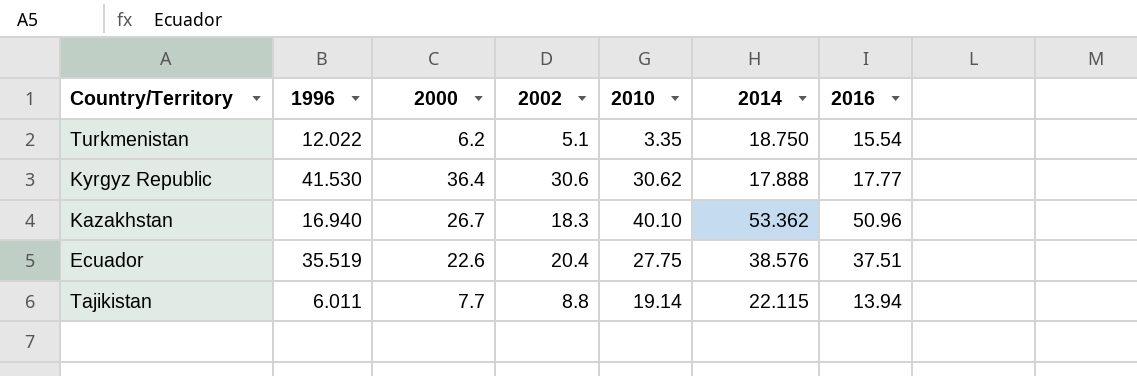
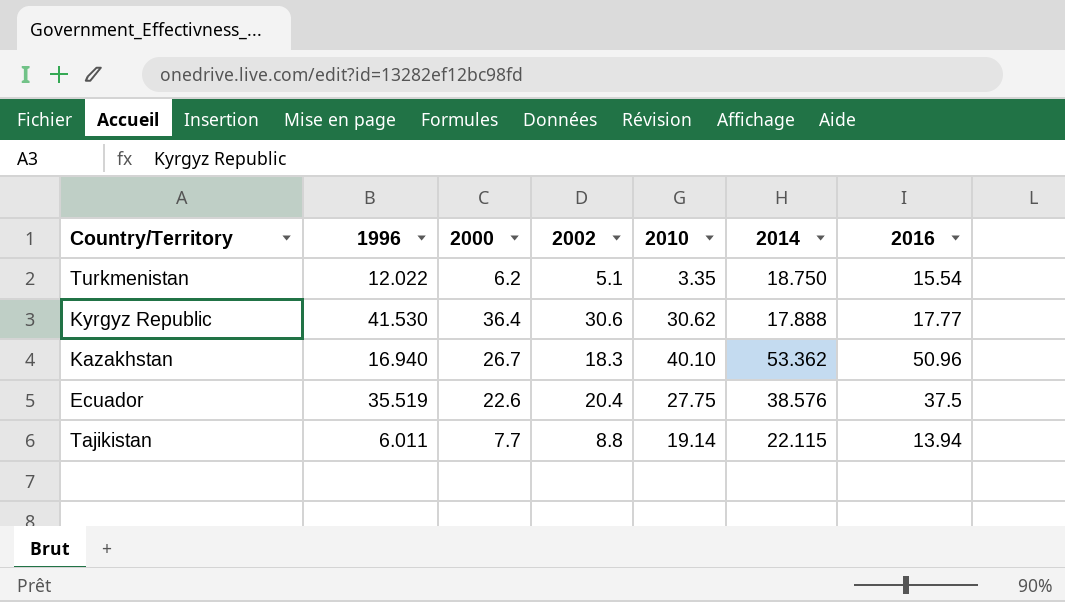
Ecuador | 2016: 37.51 -> 37.5

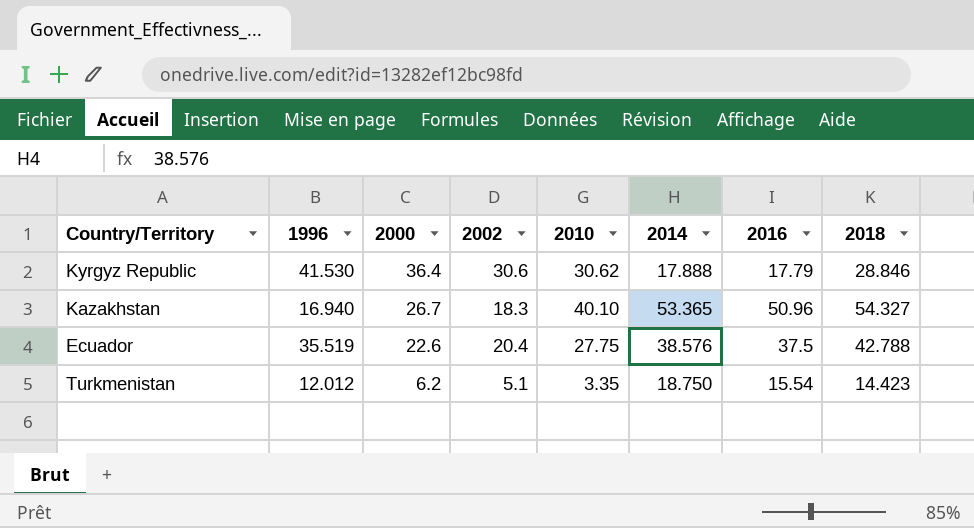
row order: none -> 2000 descending
column 2018 | position: none -> 8
row Tajikistan: 6.011 | 7.7 | 8.8 | 19.14 | 22.115 | 13.94 -> none
Kyrgyz Republic | 2016: 17.77 -> 17.79
Kazakhstan | 2014: 53.362 -> 53.365
Turkmenistan | 1996: 12.022 -> 12.012

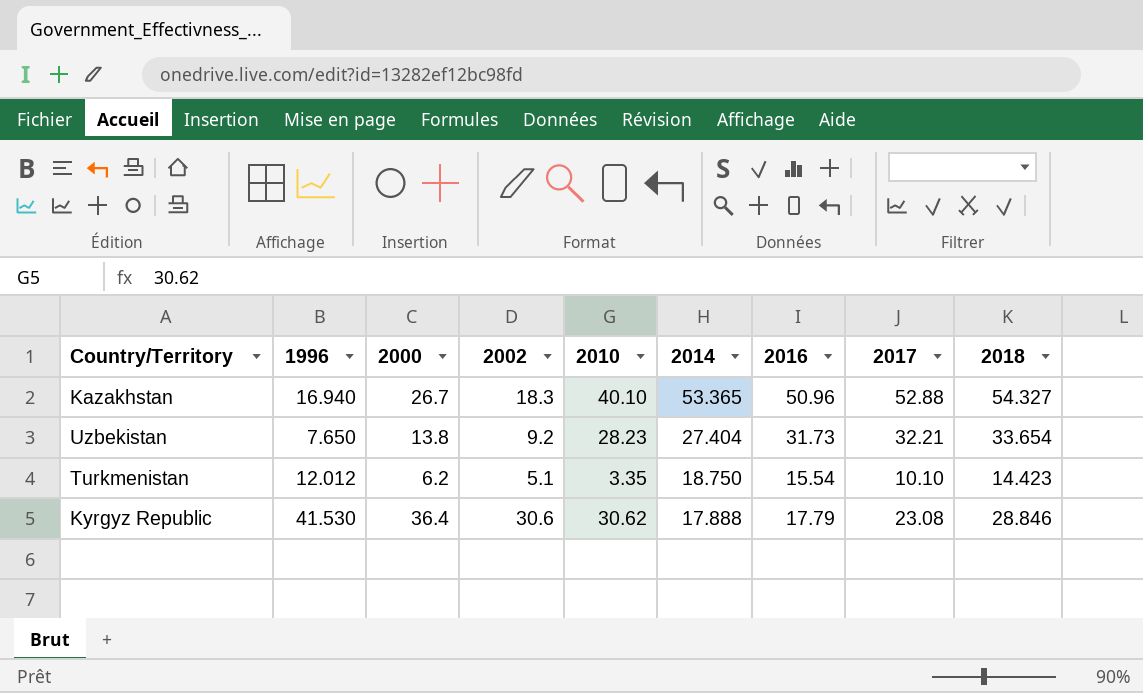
row order: 2000 descending -> 2014 descending
column 2017 | position: none -> 8
row Ecuador: 35.519 | 22.6 | 20.4 | 27.75 | 38.576 | 37.5 | 42.788 -> none
row Uzbekistan: none -> 7.650 | 13.8 | 9.2 | 28.23 | 27.404 | 31.73 | 32.21 | 33.654

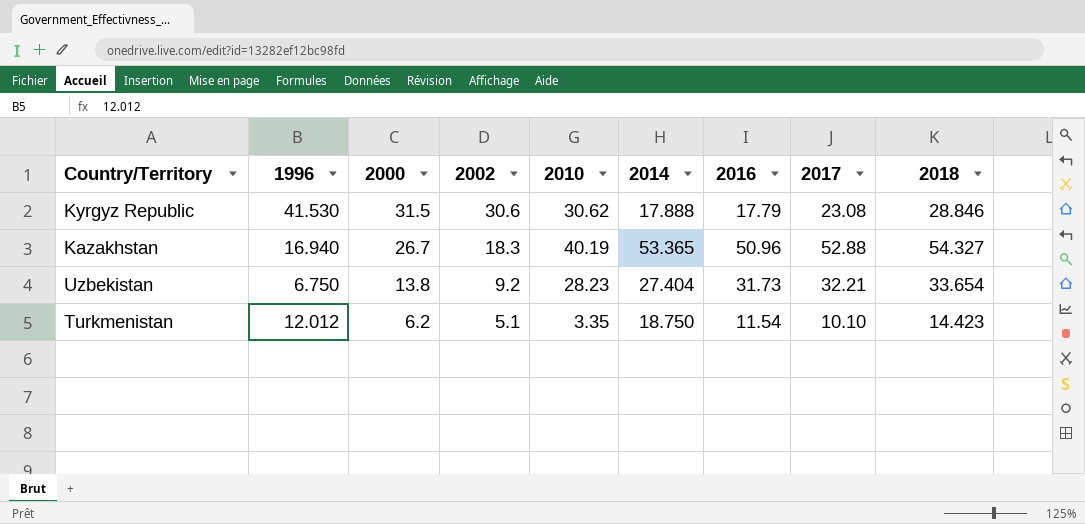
row order: 2014 descending -> 2000 descending
Kyrgyz Republic | 2000: 36.4 -> 31.5
Kazakhstan | 2010: 40.10 -> 40.19
Uzbekistan | 1996: 7.650 -> 6.750
Turkmenistan | 2016: 15.54 -> 11.54

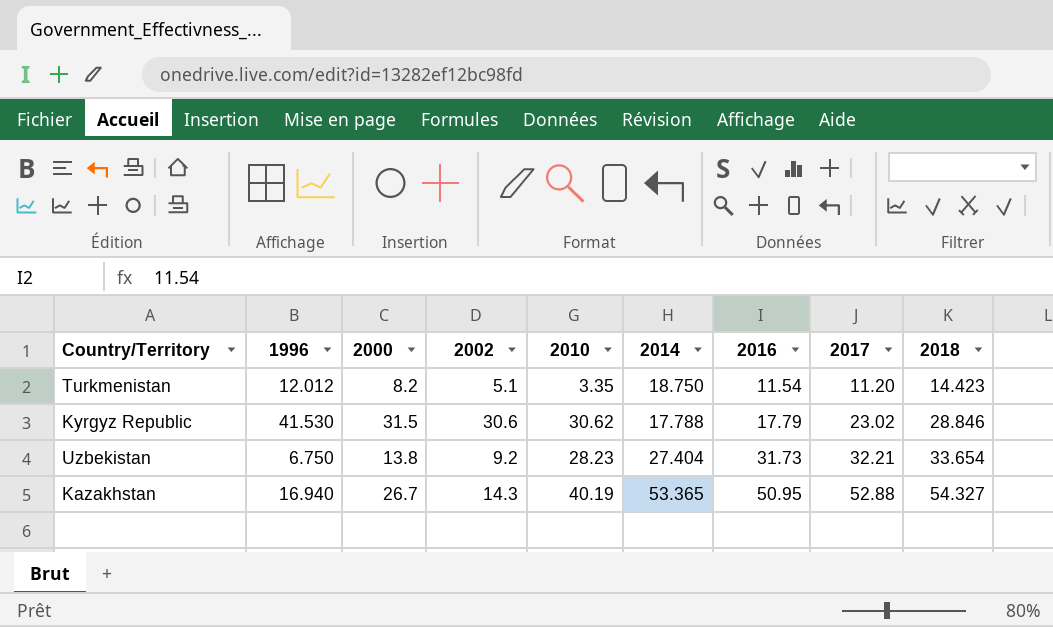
row order: 2000 descending -> 2016 ascending
Turkmenistan | 2000: 6.2 -> 8.2
Turkmenistan | 2017: 10.10 -> 11.20
Kyrgyz Republic | 2014: 17.888 -> 17.788
Kyrgyz Republic | 2017: 23.08 -> 23.02
Kazakhstan | 2002: 18.3 -> 14.3
Kazakhstan | 2016: 50.96 -> 50.95

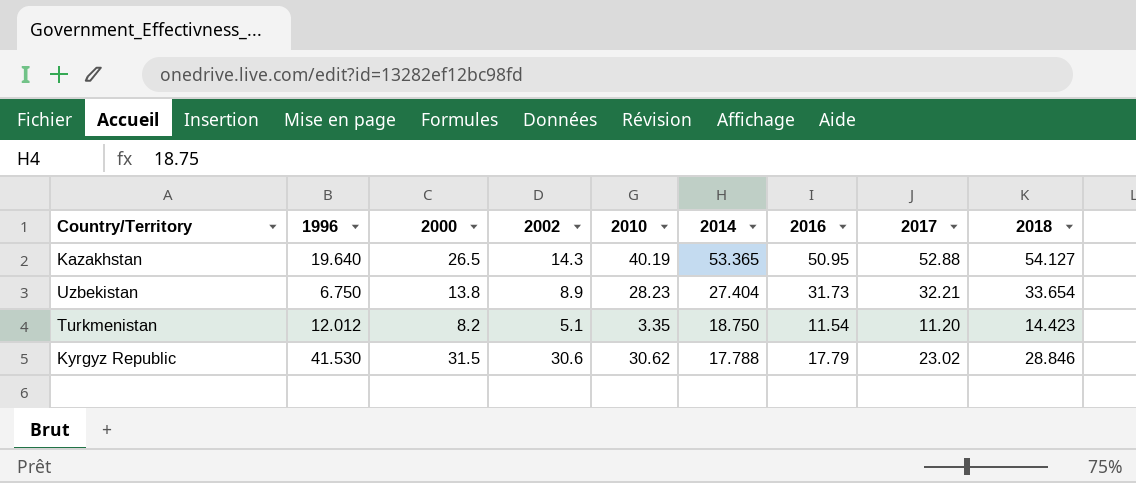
row order: 2016 ascending -> 2014 descending
Kazakhstan | 1996: 16.940 -> 19.640
Kazakhstan | 2000: 26.7 -> 26.5
Kazakhstan | 2018: 54.327 -> 54.127
Uzbekistan | 2002: 9.2 -> 8.9

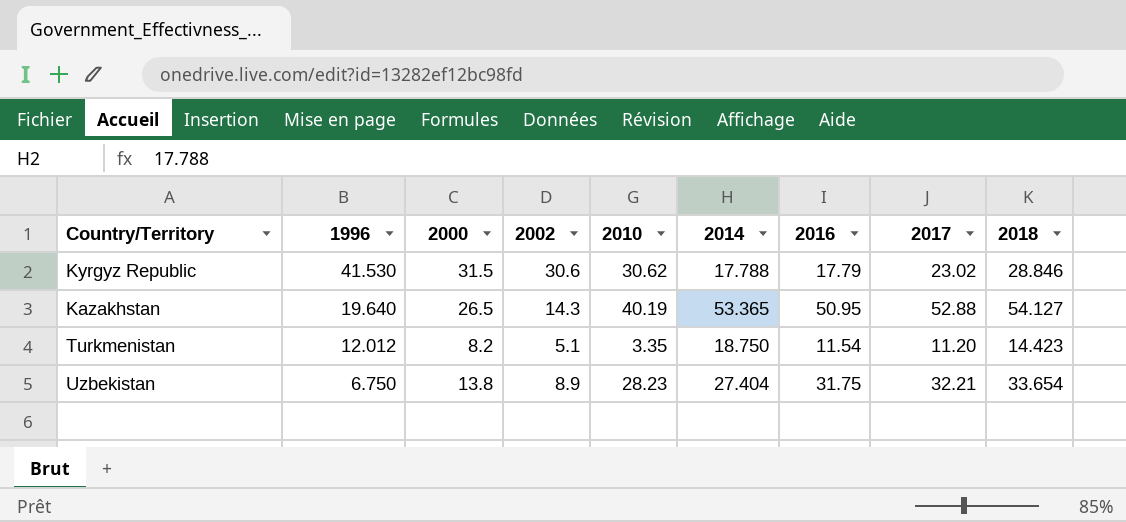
row order: 2014 descending -> 1996 descending
Uzbekistan | 2016: 31.73 -> 31.75

